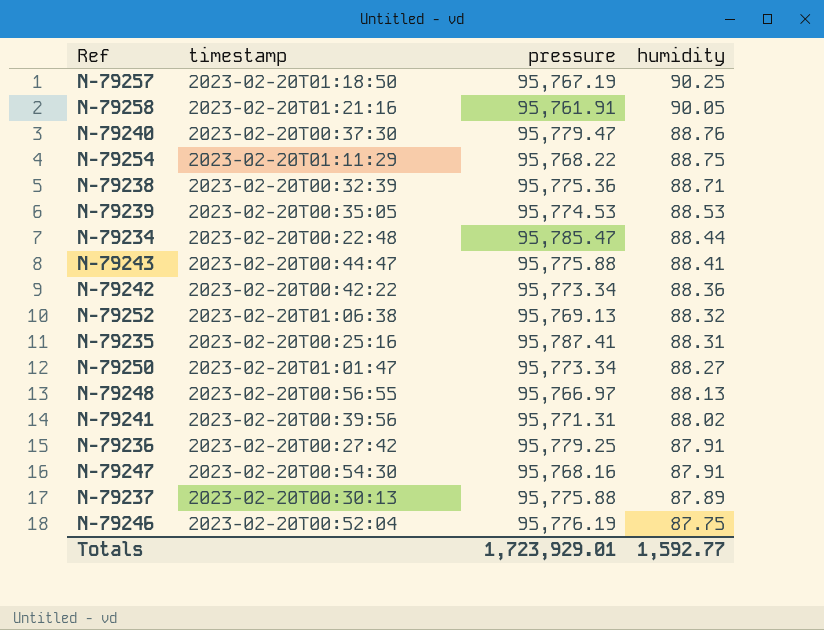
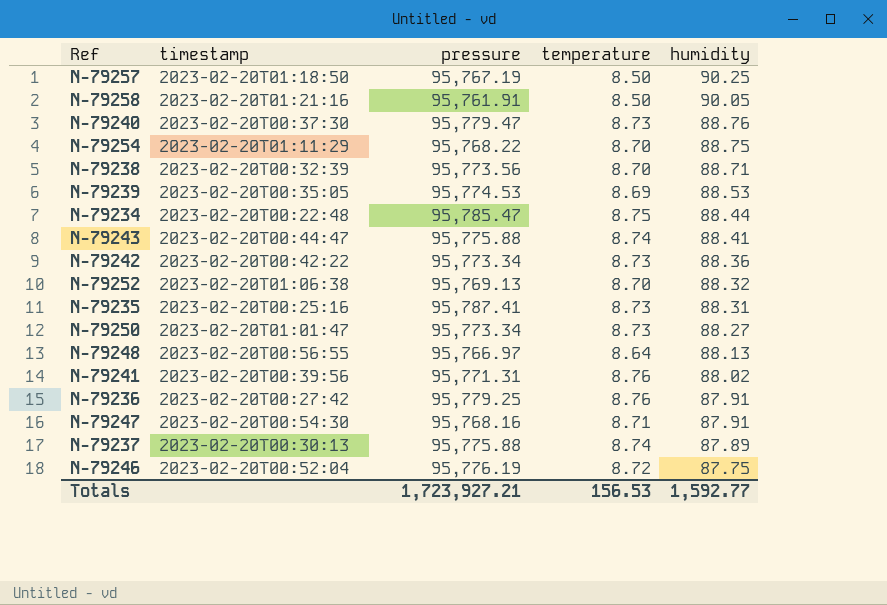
column temperature | position: none -> 4
N-79238 | pressure: 95,775.36 -> 95,773.56
Totals | pressure: 1,723,929.01 -> 1,723,927.21

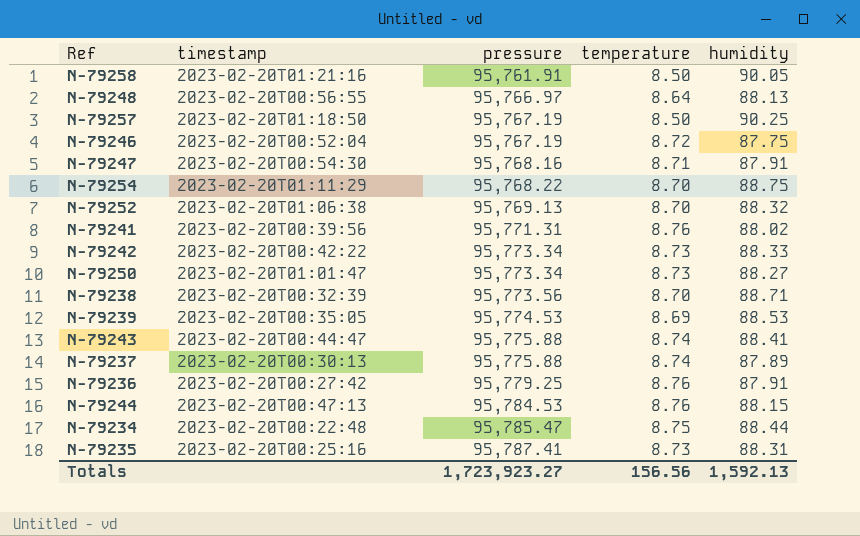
row order: humidity descending -> pressure ascending
row N-79240: 2023-02-20T00:37:30 | 95,779.47 | 8.73 | 88.76 -> none
N-79246 | pressure: 95,776.19 -> 95,767.19
N-79242 | humidity: 88.36 -> 88.33
row N-79244: none -> 2023-02-20T00:47:13 | 95,784.53 | 8.76 | 88.15
Totals | pressure: 1,723,927.21 -> 1,723,923.27
Totals | temperature: 156.53 -> 156.56
Totals | humidity: 1,592.77 -> 1,592.13

